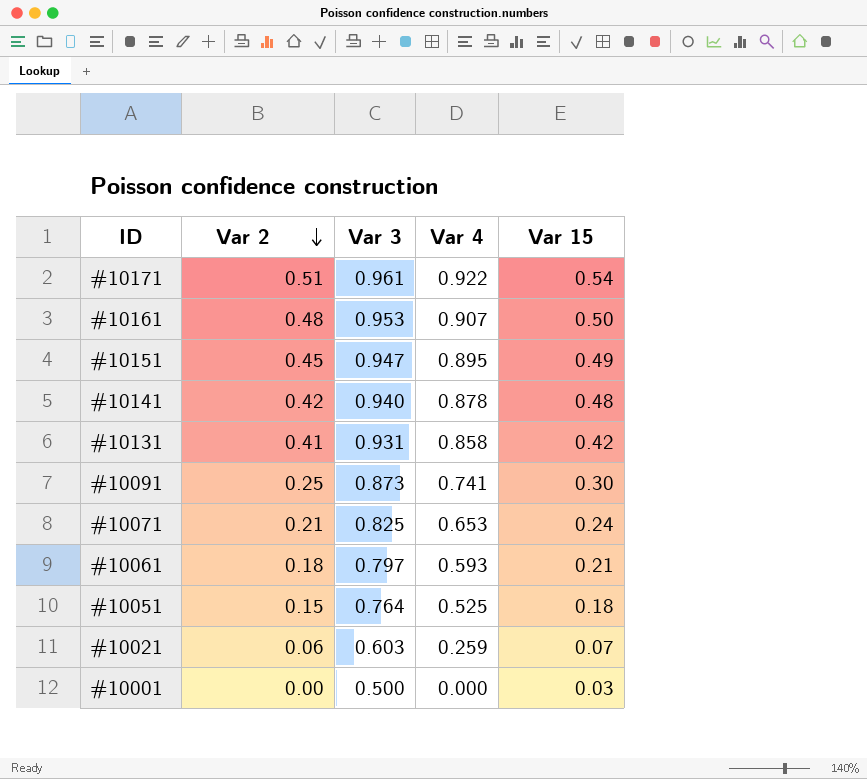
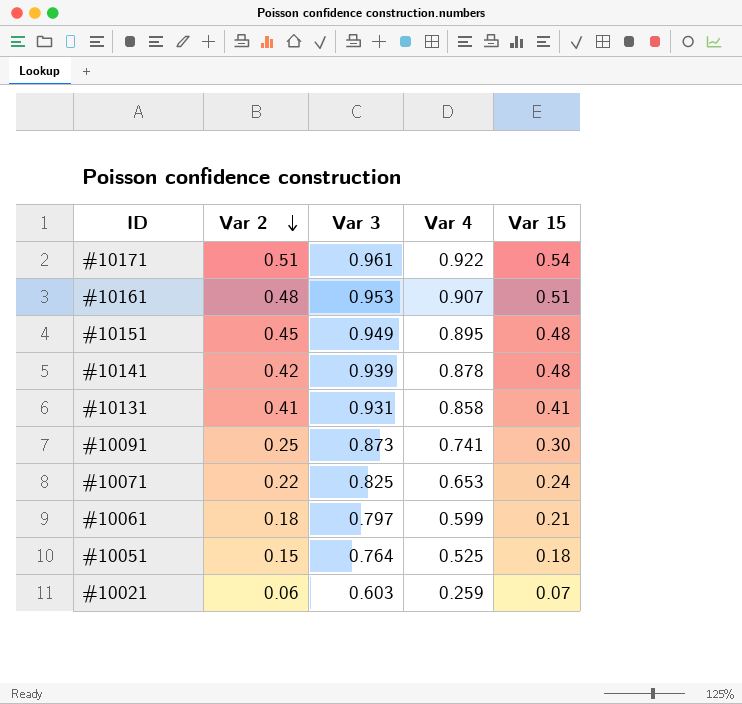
row #10001: 0.00 | 0.500 | 0.000 | 0.03 -> none
#10161 | Var 15: 0.50 -> 0.51
#10151 | Var 3: 0.947 -> 0.949
#10151 | Var 15: 0.49 -> 0.48
#10141 | Var 3: 0.940 -> 0.939
#10131 | Var 15: 0.42 -> 0.41
#10071 | Var 2: 0.21 -> 0.22
#10061 | Var 4: 0.593 -> 0.599

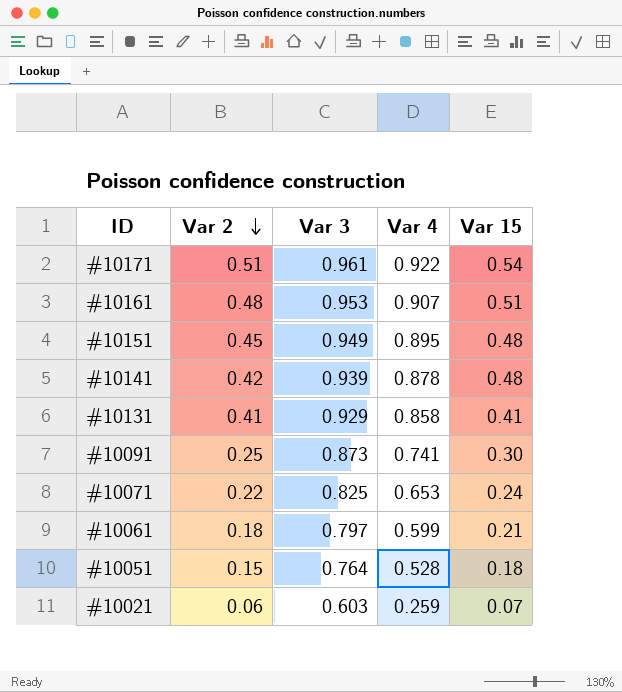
#10131 | Var 3: 0.931 -> 0.929
#10051 | Var 4: 0.525 -> 0.528

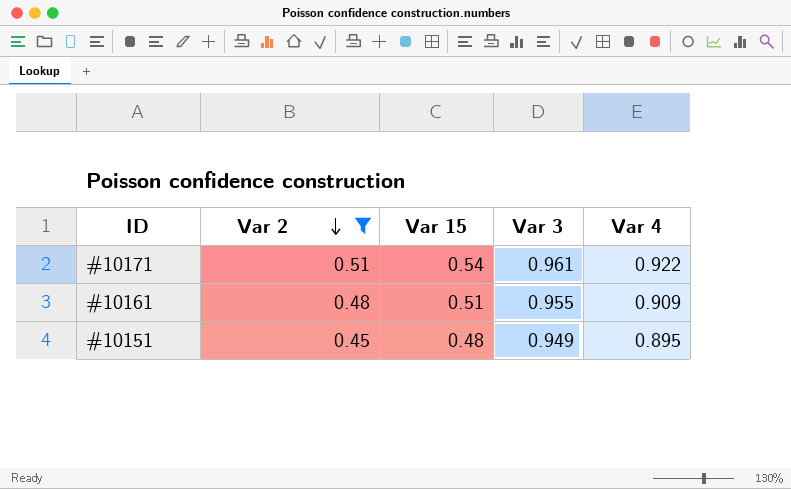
filter: none -> Var 2 >= 0.45
column Var 15 | position: 5 -> 3
#10161 | Var 3: 0.953 -> 0.955
#10161 | Var 4: 0.907 -> 0.909

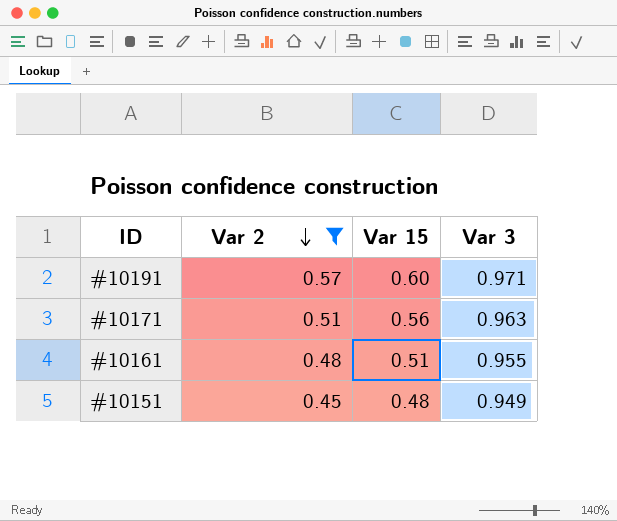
column Var 4 | position: 5 -> none
row #10191: none -> 0.57 | 0.60 | 0.971
#10171 | Var 15: 0.54 -> 0.56
#10171 | Var 3: 0.961 -> 0.963

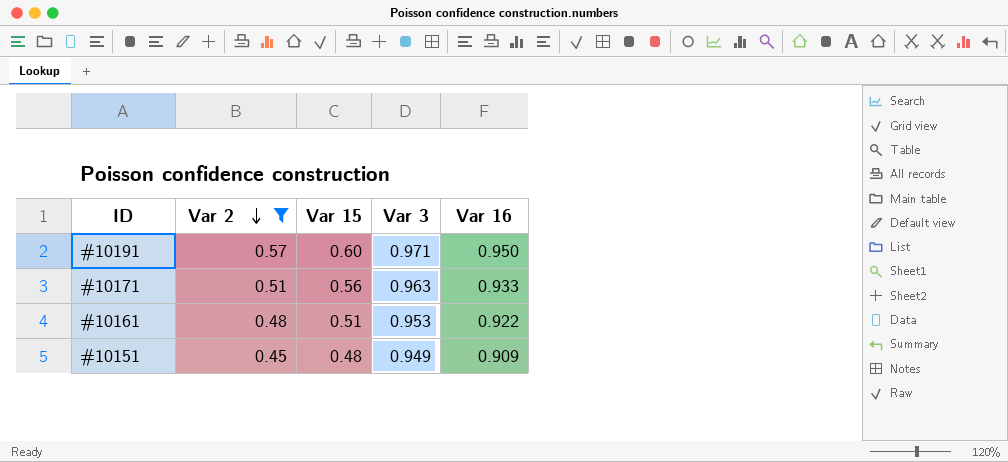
column Var 16 | position: none -> 5
#10161 | Var 3: 0.955 -> 0.953

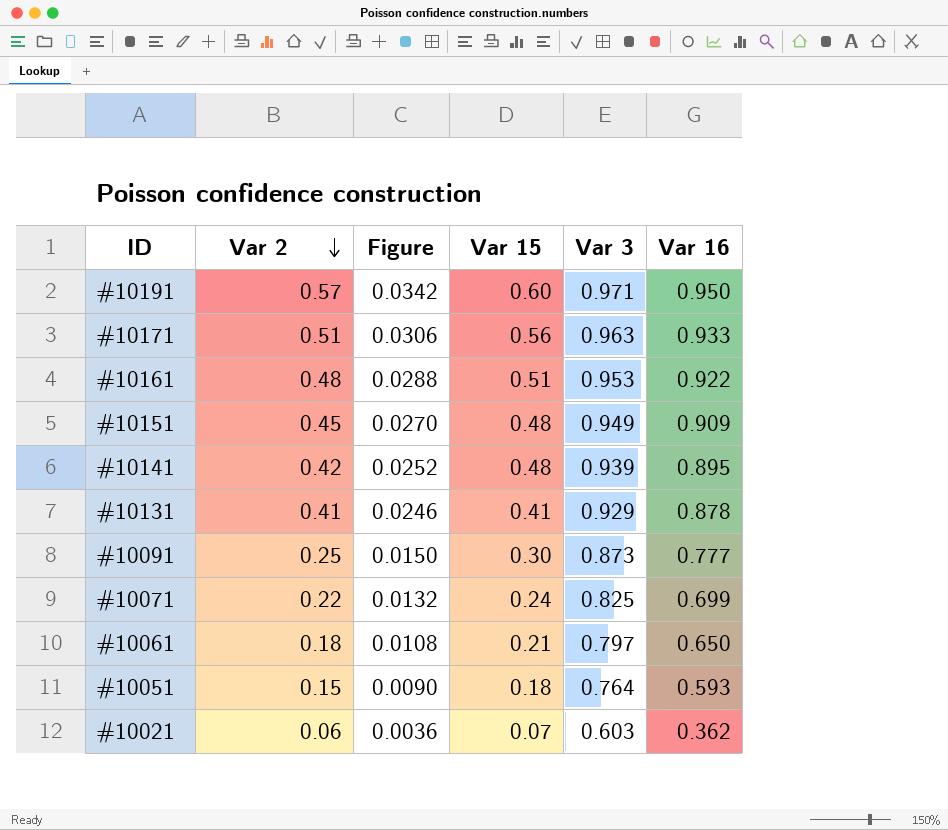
filter: Var 2 >= 0.45 -> none
column Figure | formula: none -> [Var 2] * 0.06

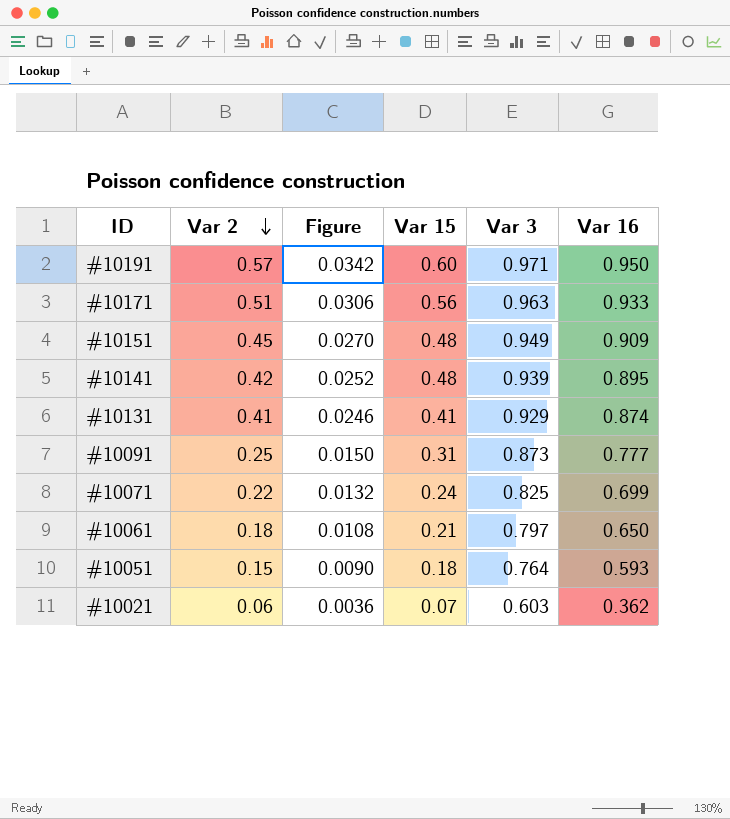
row #10161: 0.48 | 0.0288 | 0.51 | 0.953 | 0.922 -> none
#10131 | Var 16: 0.878 -> 0.874
#10091 | Var 15: 0.30 -> 0.31

